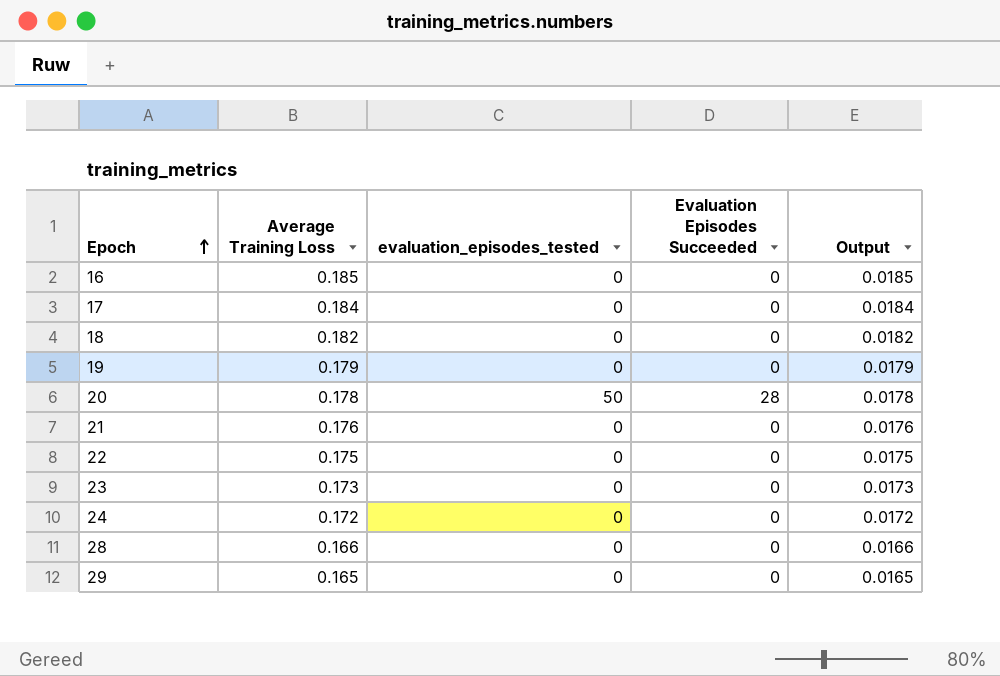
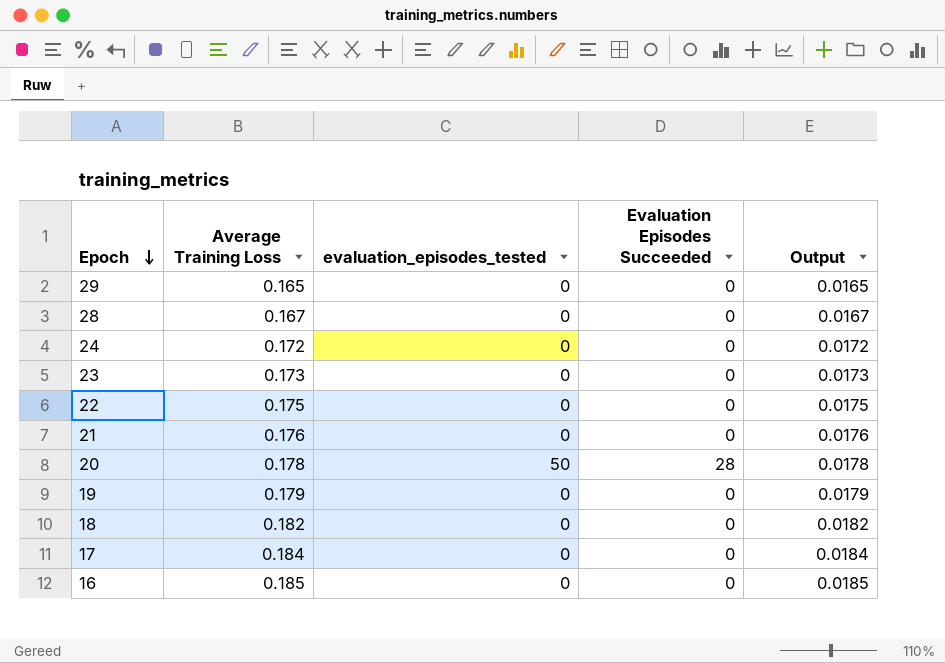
row order: Epoch ascending -> Epoch descending
28 | Average Training Loss: 0.166 -> 0.167
28 | Output: 0.0166 -> 0.0167

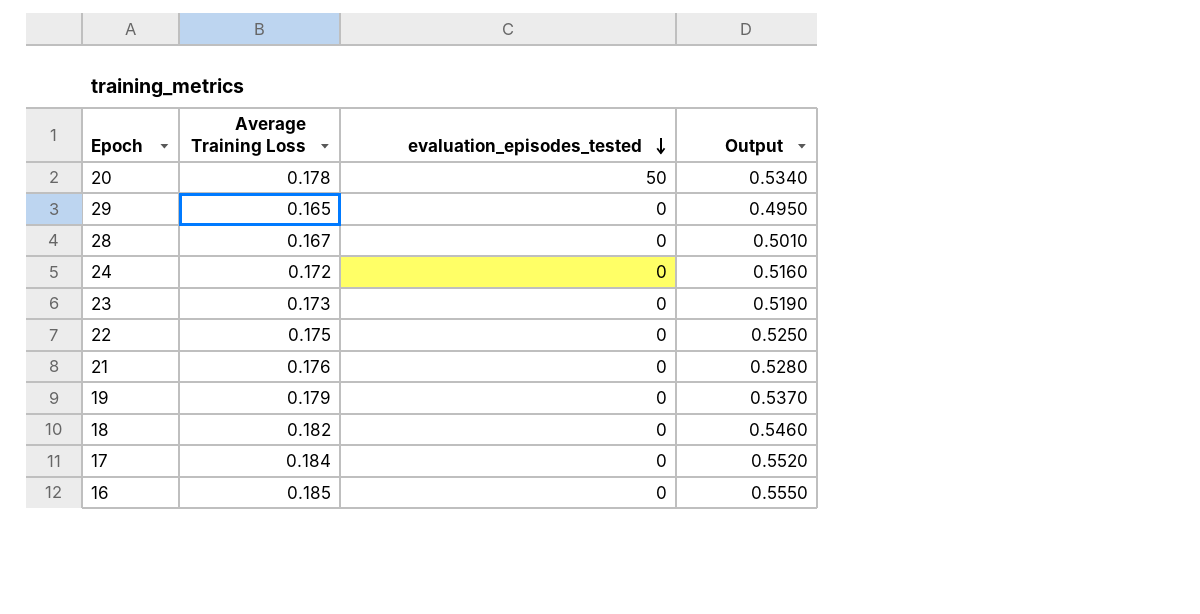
row order: Epoch descending -> evaluation_episodes_tested descending
column Evaluation Episodes Succeeded | position: 4 -> none
column Output | formula: [Average Training Loss] * 0.1 -> [Average Training Loss] * 3

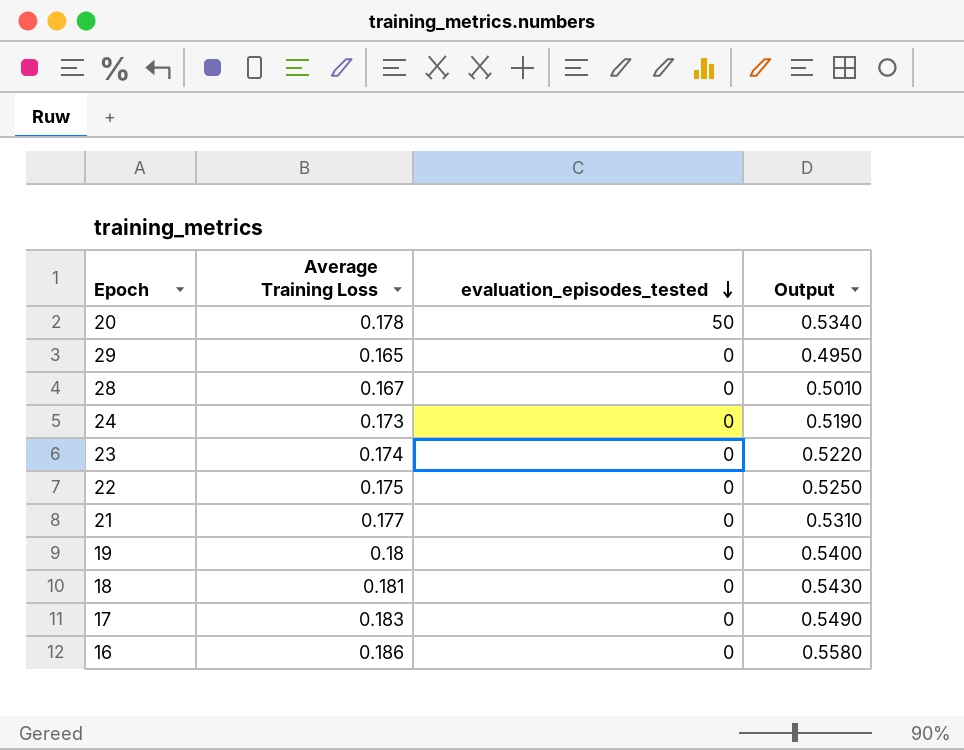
24 | Average Training Loss: 0.172 -> 0.173
24 | Output: 0.5160 -> 0.5190
23 | Average Training Loss: 0.173 -> 0.174
23 | Output: 0.5190 -> 0.5220
21 | Average Training Loss: 0.176 -> 0.177
21 | Output: 0.5280 -> 0.5310
19 | Average Training Loss: 0.179 -> 0.18
19 | Output: 0.5370 -> 0.5400
18 | Average Training Loss: 0.182 -> 0.181
18 | Output: 0.5460 -> 0.5430
17 | Average Training Loss: 0.184 -> 0.183
17 | Output: 0.5520 -> 0.5490
16 | Average Training Loss: 0.185 -> 0.186
16 | Output: 0.5550 -> 0.5580

